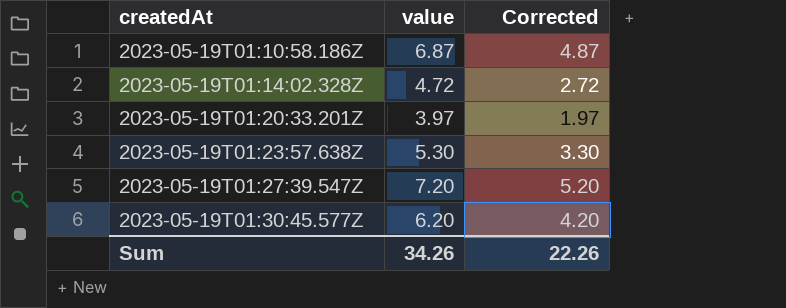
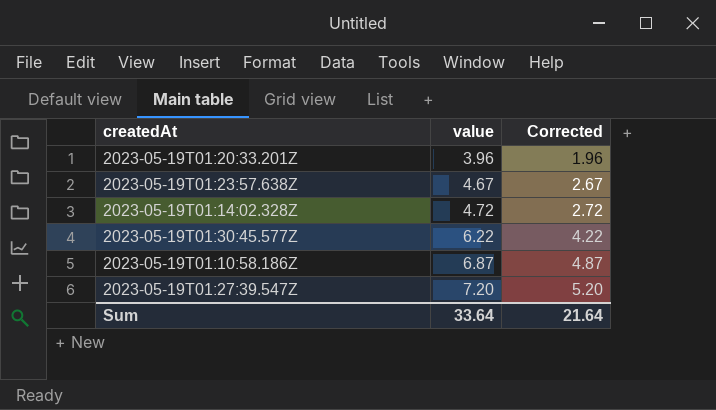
row order: createdAt ascending -> value ascending
2023-05-19T01:20:33.201Z | value: 3.97 -> 3.96
2023-05-19T01:20:33.201Z | Corrected: 1.97 -> 1.96
2023-05-19T01:23:57.638Z | value: 5.30 -> 4.67
2023-05-19T01:23:57.638Z | Corrected: 3.30 -> 2.67
2023-05-19T01:30:45.577Z | value: 6.20 -> 6.22
2023-05-19T01:30:45.577Z | Corrected: 4.20 -> 4.22
Sum | value: 34.26 -> 33.64
Sum | Corrected: 22.26 -> 21.64

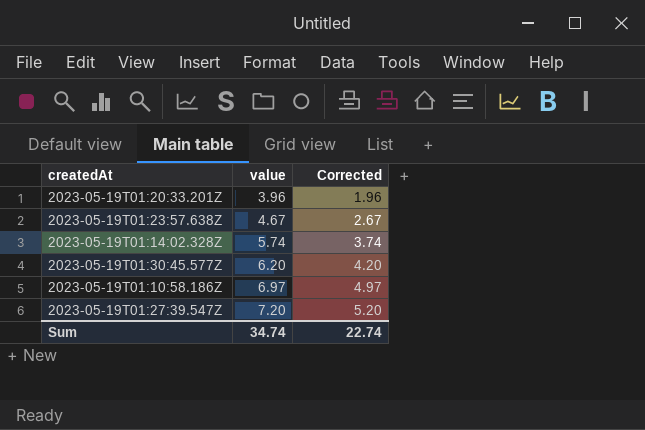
2023-05-19T01:14:02.328Z | value: 4.72 -> 5.74
2023-05-19T01:14:02.328Z | Corrected: 2.72 -> 3.74
2023-05-19T01:30:45.577Z | value: 6.22 -> 6.20
2023-05-19T01:30:45.577Z | Corrected: 4.22 -> 4.20
2023-05-19T01:10:58.186Z | value: 6.87 -> 6.97
2023-05-19T01:10:58.186Z | Corrected: 4.87 -> 4.97
Sum | value: 33.64 -> 34.74
Sum | Corrected: 21.64 -> 22.74

